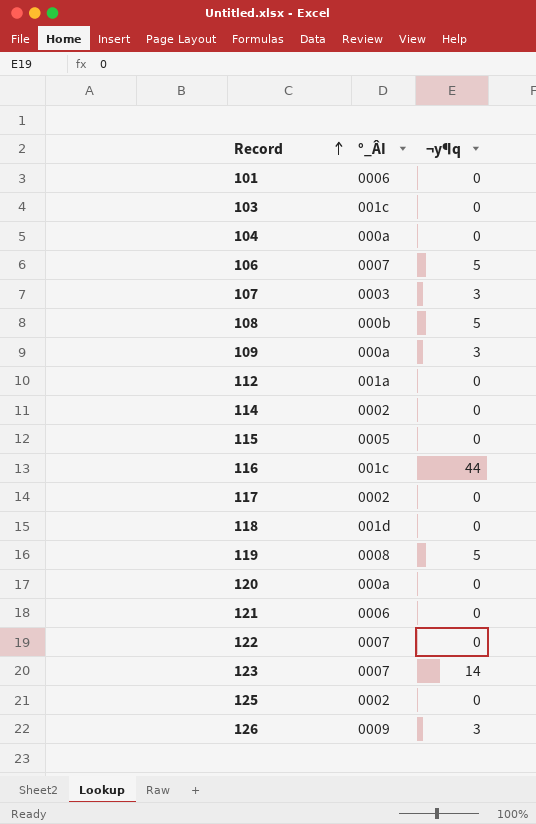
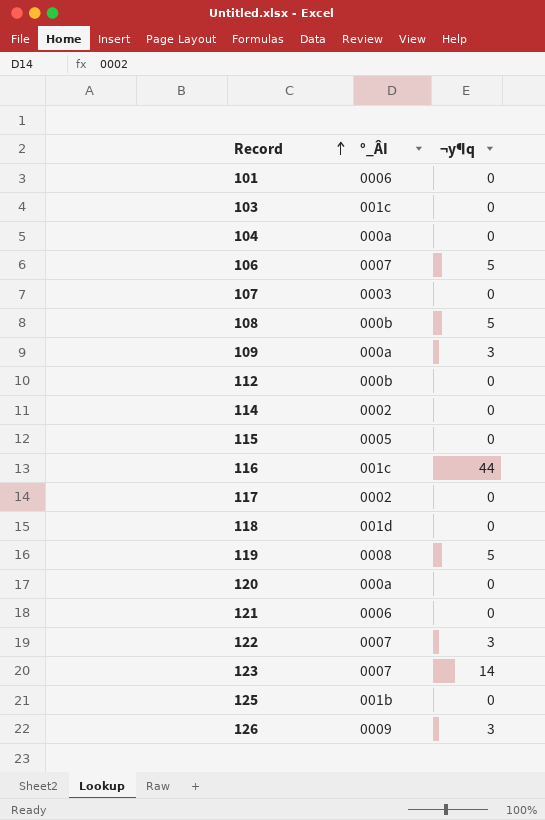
107 | ¬y¶q: 3 -> 0
112 | °_ÂI: 001a -> 000b
122 | ¬y¶q: 0 -> 3
125 | °_ÂI: 0002 -> 001b

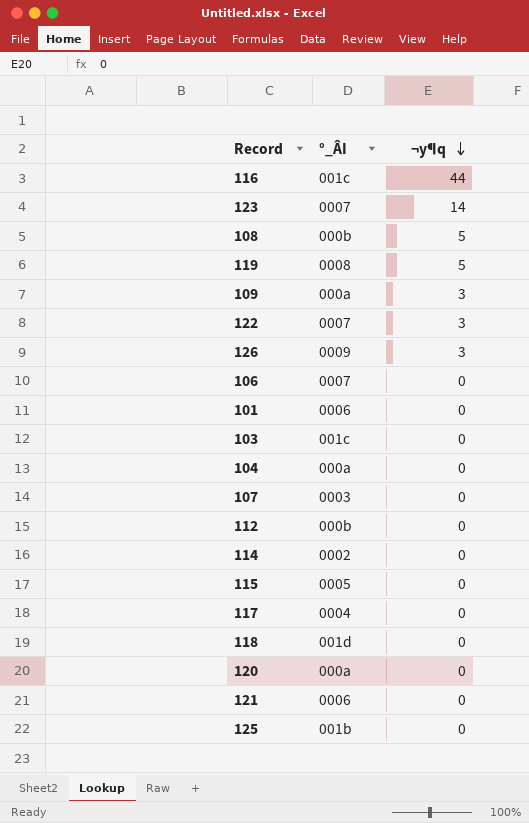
row order: Record ascending -> ¬y¶q descending
106 | ¬y¶q: 5 -> 0
117 | °_ÂI: 0002 -> 0004

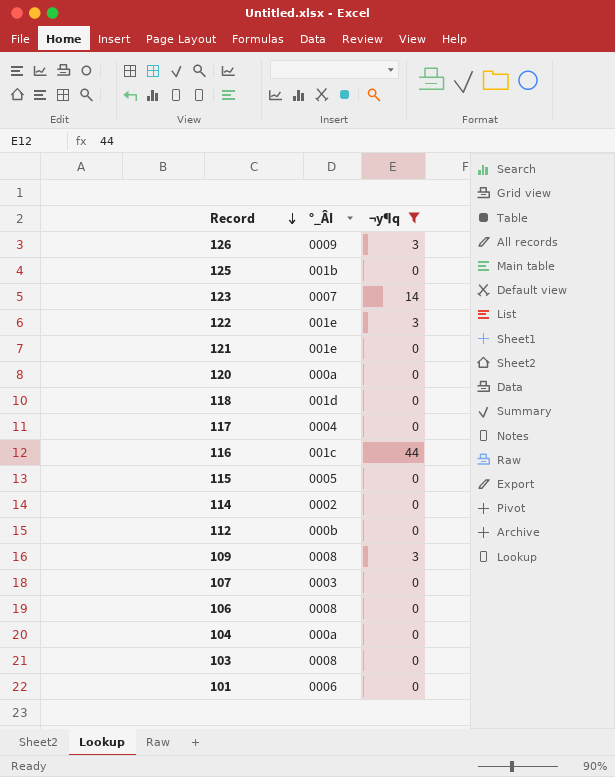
filter: none -> ¬y¶q != 5
row order: ¬y¶q descending -> Record descending
122 | °_ÂI: 0007 -> 001e
121 | °_ÂI: 0006 -> 001e
109 | °_ÂI: 000a -> 0008
106 | °_ÂI: 0007 -> 0008
103 | °_ÂI: 001c -> 0008

